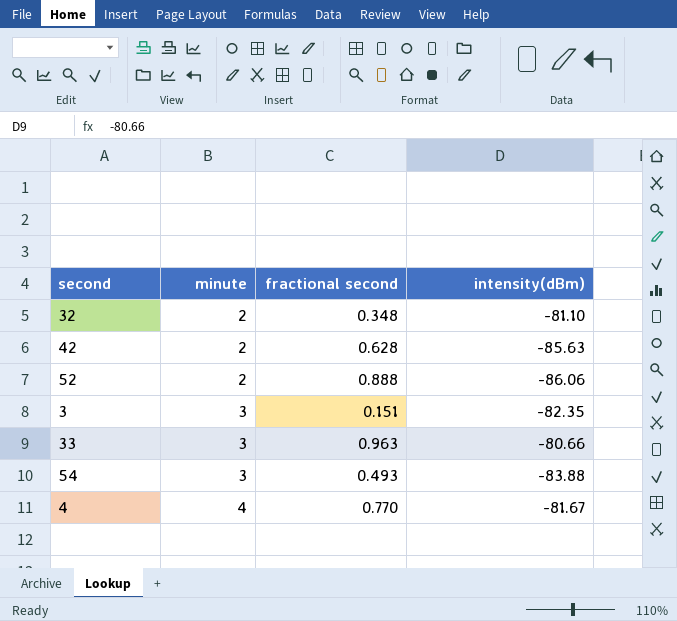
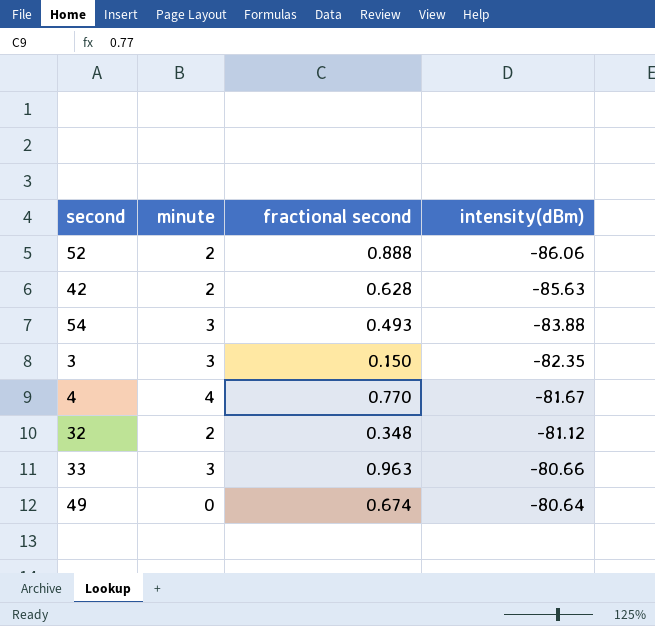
row order: minute ascending -> intensity(dBm) ascending
3 | fractional second: 0.151 -> 0.150
32 | intensity(dBm): -81.10 -> -81.12
row 49: none -> 0 | 0.674 | -80.64

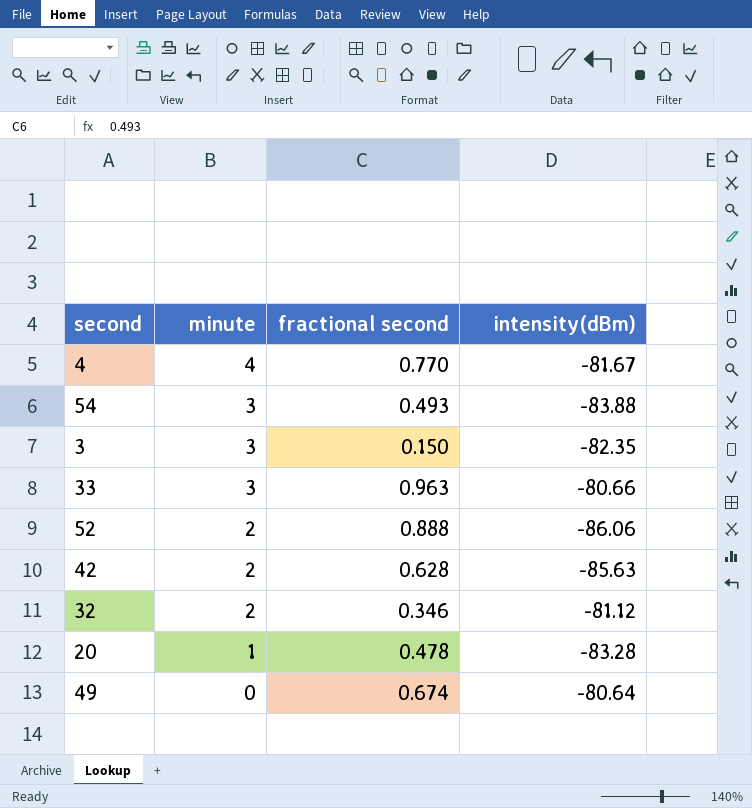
row order: intensity(dBm) ascending -> minute descending
32 | fractional second: 0.348 -> 0.346
row 20: none -> 1 | 0.478 | -83.28

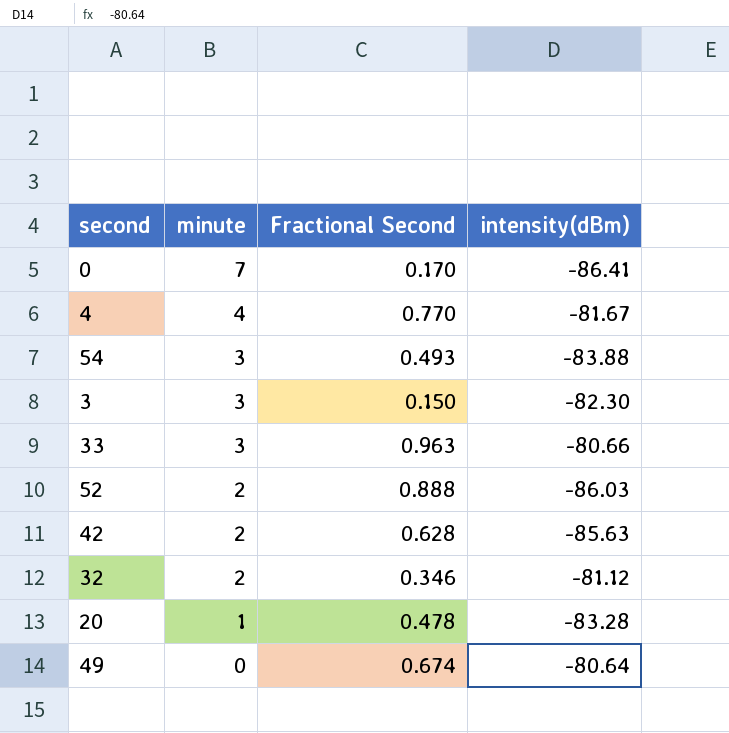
column name: fractional second -> Fractional Second
row 0: none -> 7 | 0.170 | -86.41
3 | intensity(dBm): -82.35 -> -82.30
52 | intensity(dBm): -86.06 -> -86.03

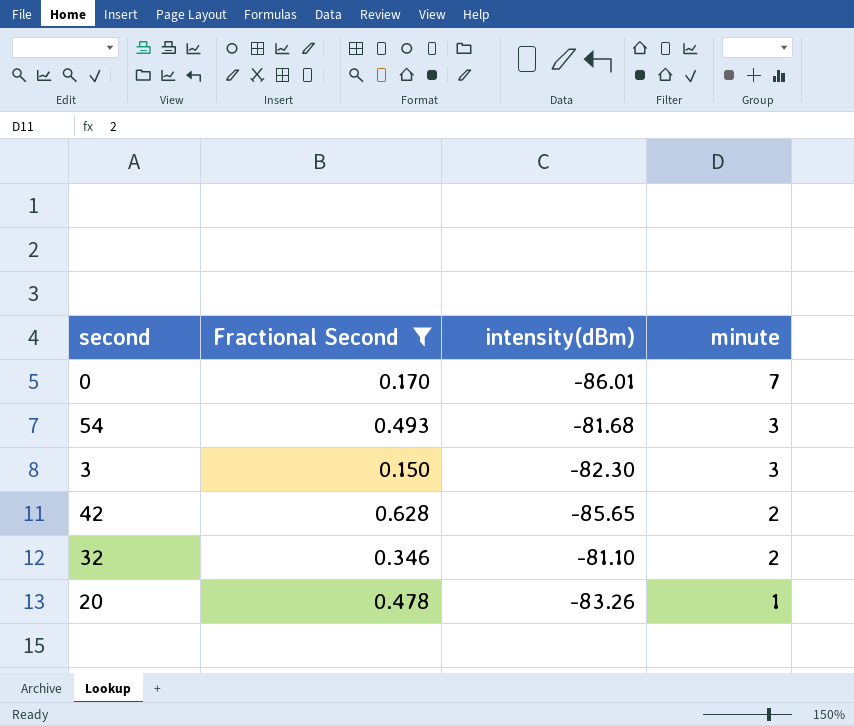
filter: none -> Fractional Second <= 0.628
column minute | position: 2 -> 4
0 | intensity(dBm): -86.41 -> -86.01
54 | intensity(dBm): -83.88 -> -81.68
42 | intensity(dBm): -85.63 -> -85.65
32 | intensity(dBm): -81.12 -> -81.10
20 | intensity(dBm): -83.28 -> -83.26

